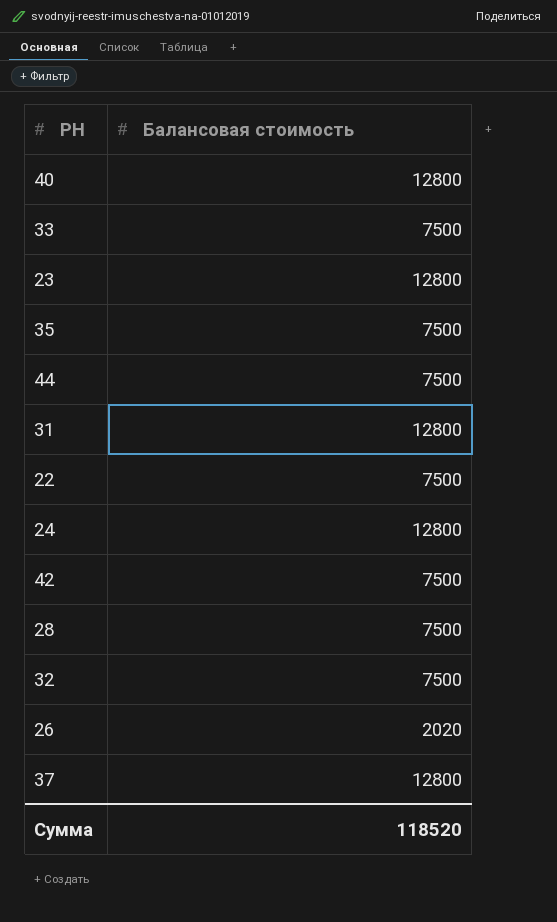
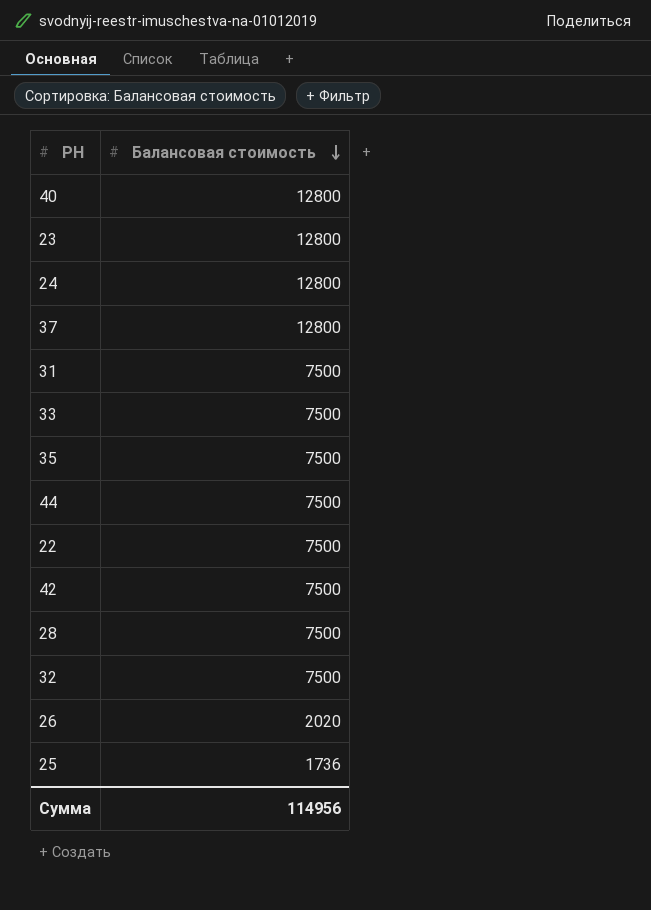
row order: none -> Балансовая стоимость descending
31 | Балансовая стоимость: 12800 -> 7500
row 25: none -> 1736
Сумма | Балансовая стоимость: 118520 -> 114956

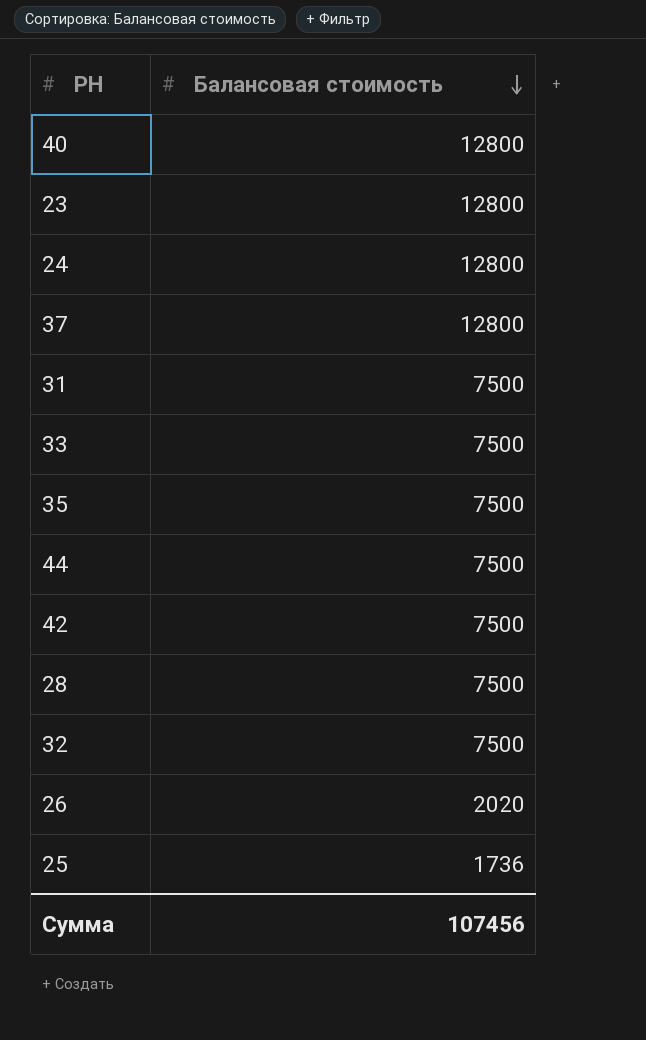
row 22: 7500 -> none
Сумма | Балансовая стоимость: 114956 -> 107456

